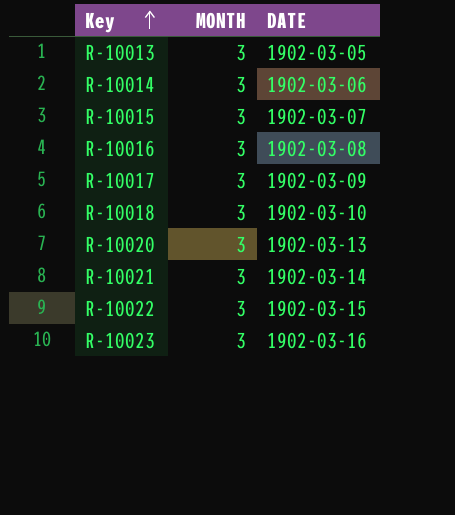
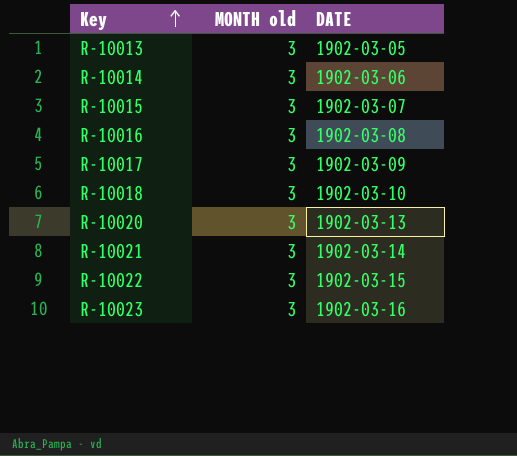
column name: MONTH -> MONTH old

